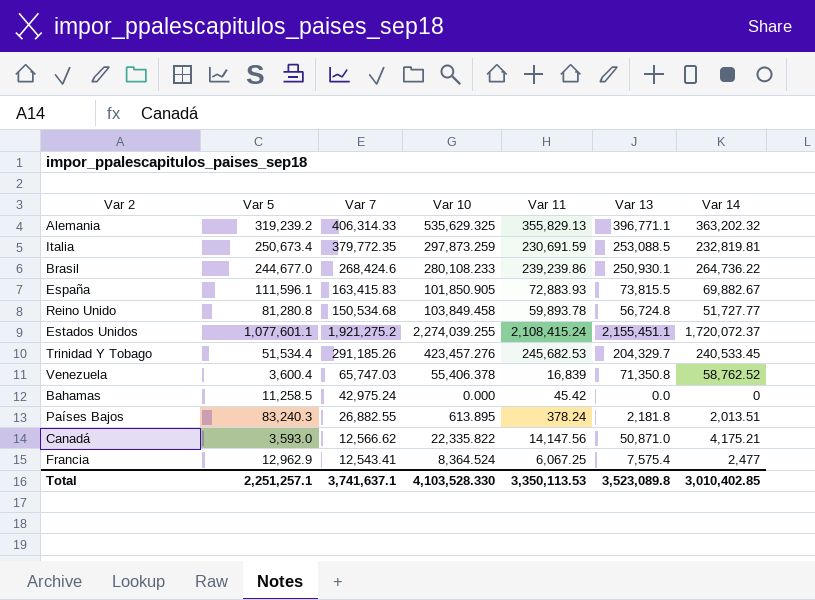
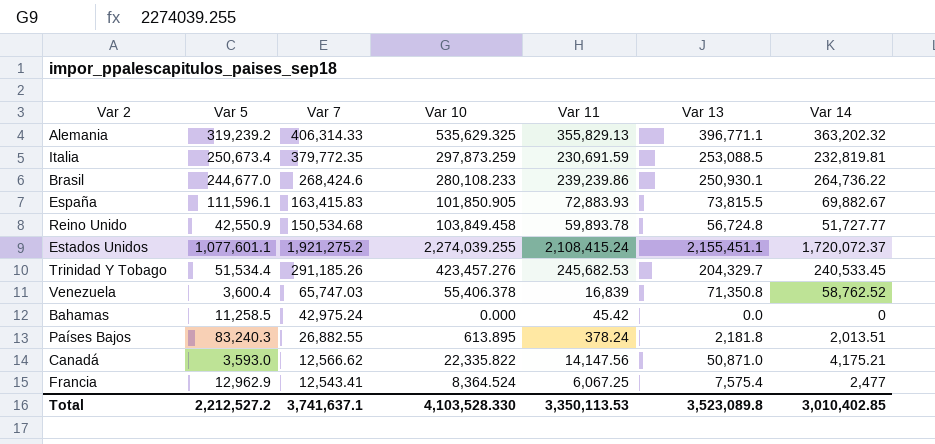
Reino Unido | Var 5: 81,280.8 -> 42,550.9
Total | Var 5: 2,251,257.1 -> 2,212,527.2

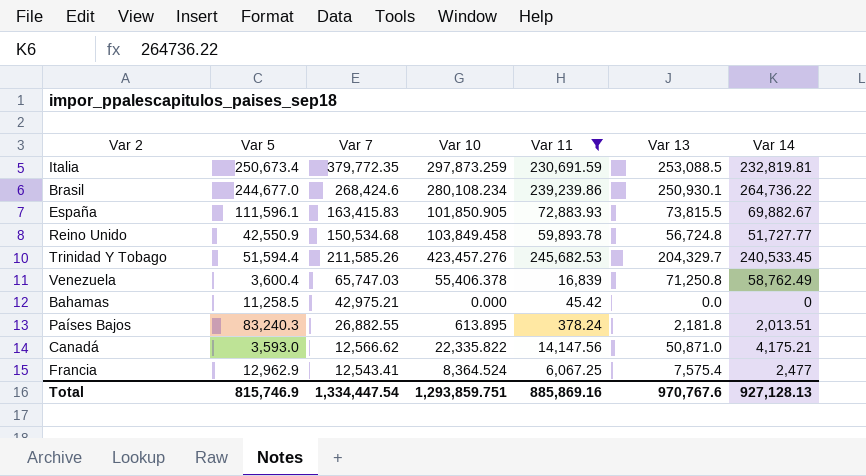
filter: none -> Var 11 <= 245,682.53
Brasil | Var 10: 280,108.233 -> 280,108.234
Trinidad Y Tobago | Var 5: 51,534.4 -> 51,594.4
Trinidad Y Tobago | Var 7: 291,185.26 -> 211,585.26
Venezuela | Var 13: 71,350.8 -> 71,250.8
Venezuela | Var 14: 58,762.52 -> 58,762.49
Bahamas | Var 7: 42,975.24 -> 42,975.21
Total | Var 5: 2,212,527.2 -> 815,746.9
Total | Var 7: 3,741,637.1 -> 1,334,447.54
Total | Var 10: 4,103,528.330 -> 1,293,859.751
Total | Var 11: 3,350,113.53 -> 885,869.16
Total | Var 13: 3,523,089.8 -> 970,767.6
Total | Var 14: 3,010,402.85 -> 927,128.13

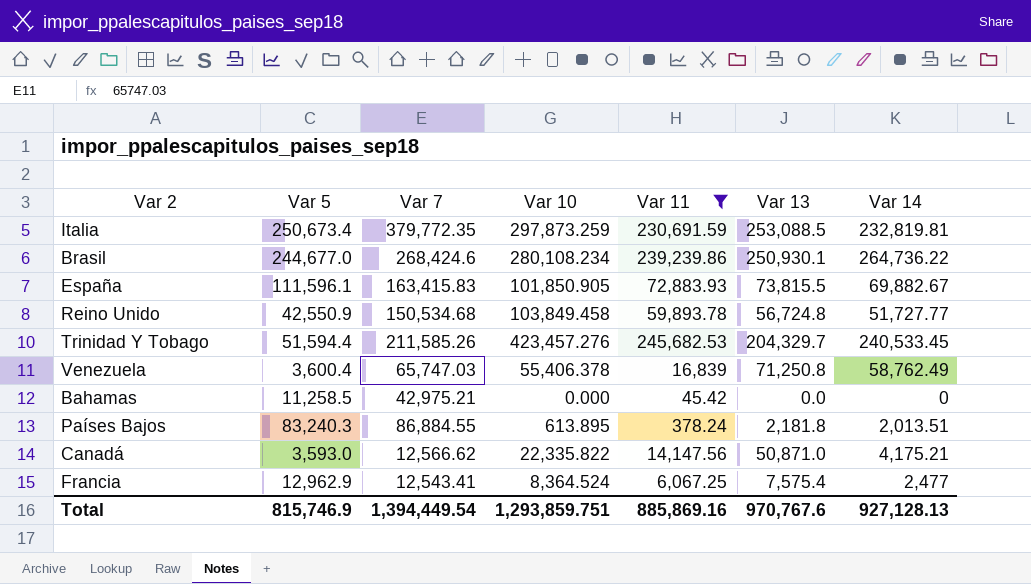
Países Bajos | Var 7: 26,882.55 -> 86,884.55
Total | Var 7: 1,334,447.54 -> 1,394,449.54

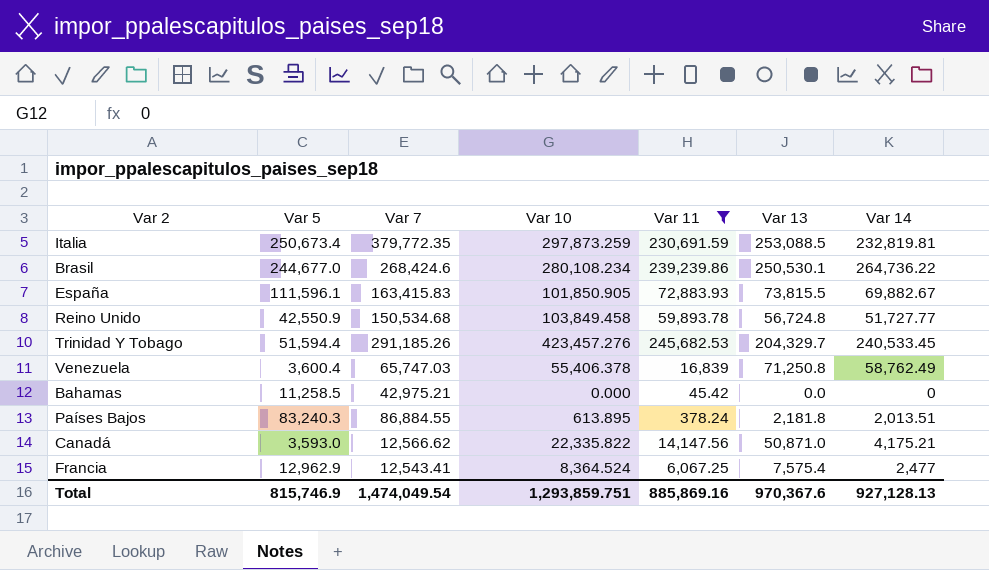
Brasil | Var 13: 250,930.1 -> 250,530.1
Trinidad Y Tobago | Var 7: 211,585.26 -> 291,185.26
Total | Var 7: 1,394,449.54 -> 1,474,049.54
Total | Var 13: 970,767.6 -> 970,367.6

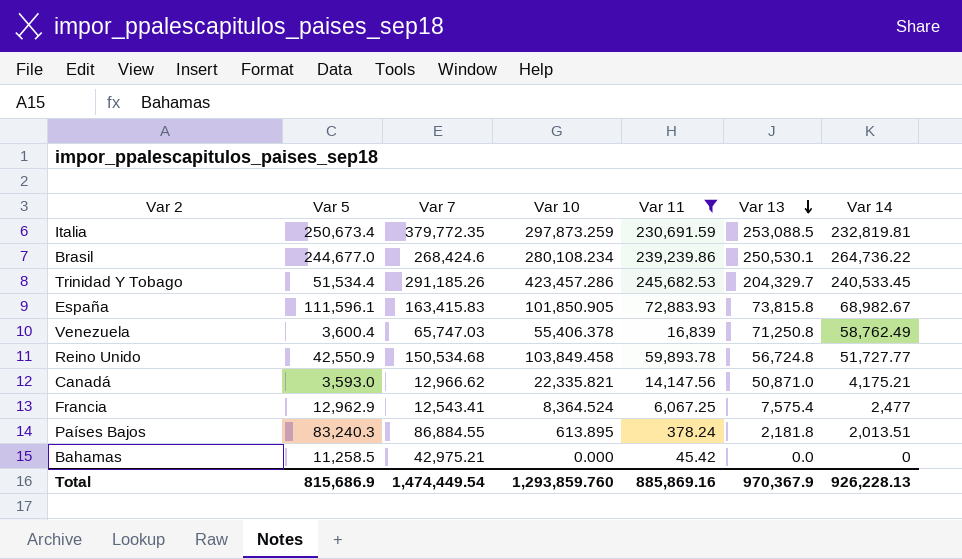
row order: none -> Var 13 descending
Trinidad Y Tobago | Var 5: 51,594.4 -> 51,534.4
Trinidad Y Tobago | Var 10: 423,457.276 -> 423,457.286
España | Var 13: 73,815.5 -> 73,815.8
España | Var 14: 69,882.67 -> 68,982.67
Canadá | Var 7: 12,566.62 -> 12,966.62
Canadá | Var 10: 22,335.822 -> 22,335.821
Total | Var 5: 815,746.9 -> 815,686.9
Total | Var 7: 1,474,049.54 -> 1,474,449.54
Total | Var 10: 1,293,859.751 -> 1,293,859.760
Total | Var 13: 970,367.6 -> 970,367.9
Total | Var 14: 927,128.13 -> 926,228.13

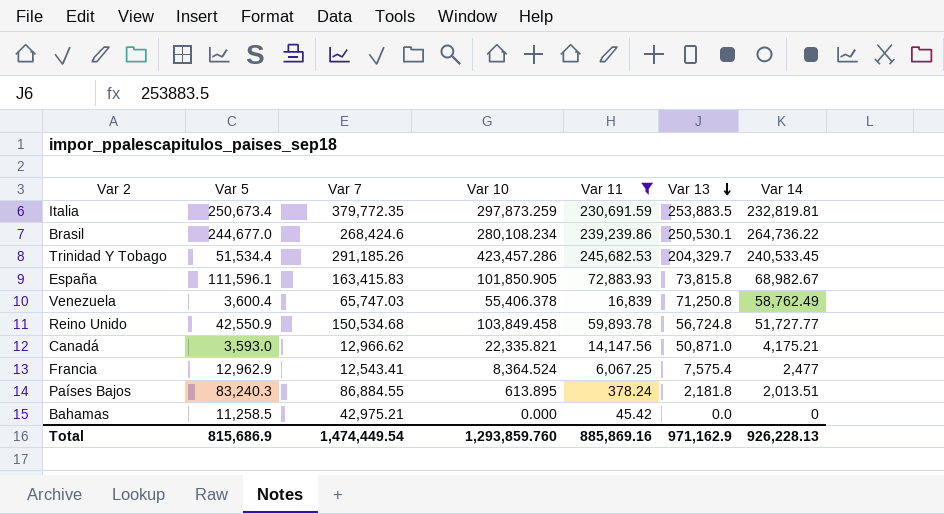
Italia | Var 13: 253,088.5 -> 253,883.5
Total | Var 13: 970,367.9 -> 971,162.9

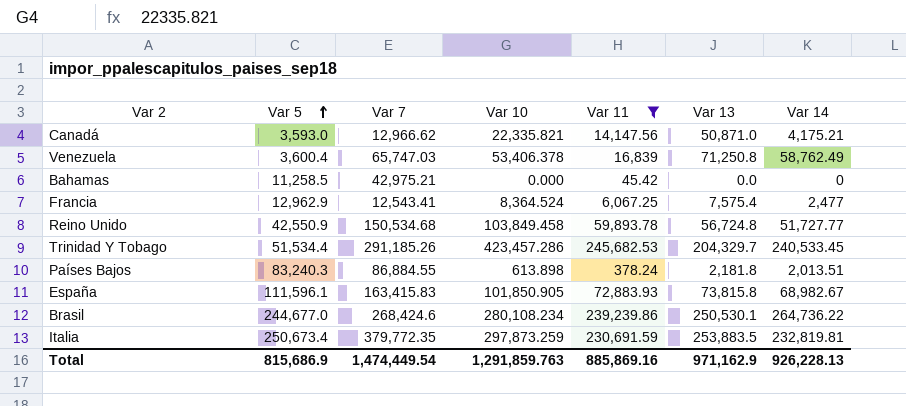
row order: Var 13 descending -> Var 5 ascending
Venezuela | Var 10: 55,406.378 -> 53,406.378
Países Bajos | Var 10: 613.895 -> 613.898
Total | Var 10: 1,293,859.760 -> 1,291,859.763

